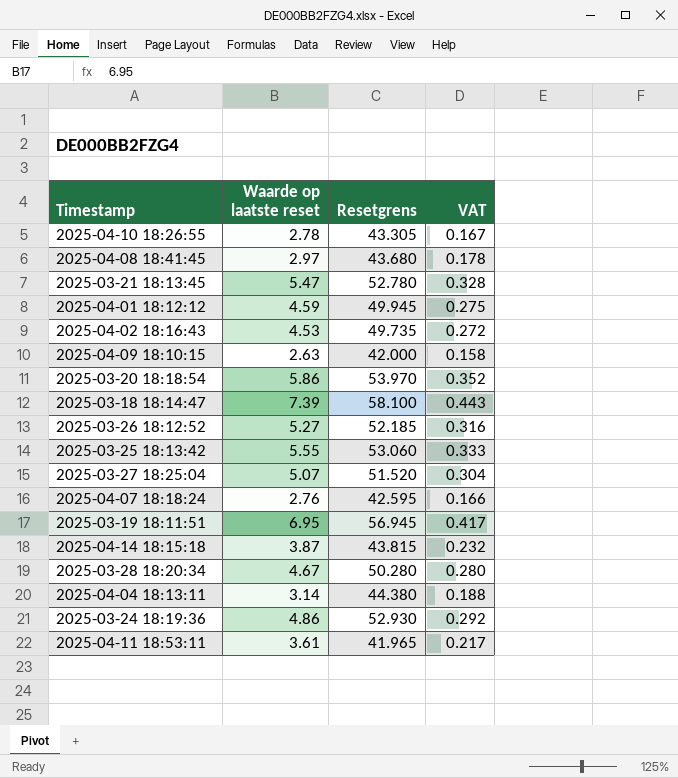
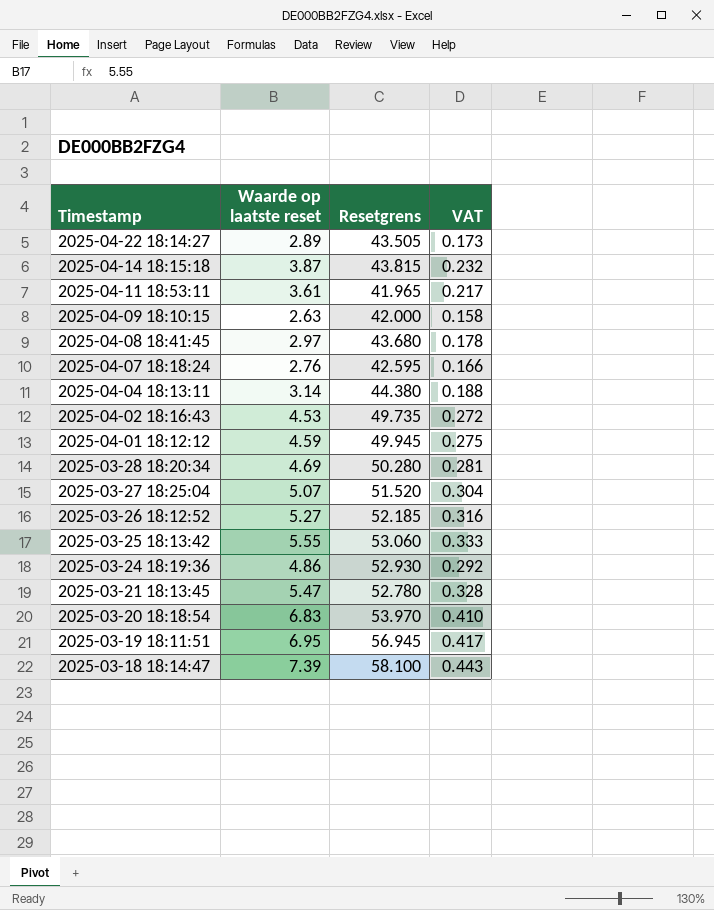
row order: none -> Timestamp descending
row 2025-04-10 18:26:55: 2.78 | 43.305 | 0.167 -> none
row 2025-04-22 18:14:27: none -> 2.89 | 43.505 | 0.173
2025-03-28 18:20:34 | Waarde op laatste reset: 4.67 -> 4.69
2025-03-28 18:20:34 | VAT: 0.280 -> 0.281
2025-03-20 18:18:54 | Waarde op laatste reset: 5.86 -> 6.83
2025-03-20 18:18:54 | VAT: 0.352 -> 0.410

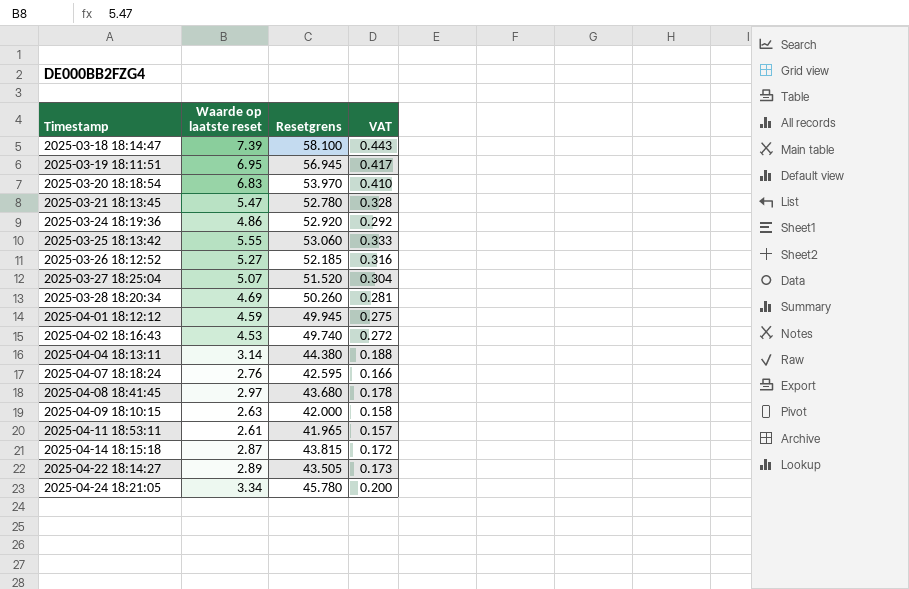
row order: Timestamp descending -> Timestamp ascending
2025-03-24 18:19:36 | Resetgrens: 52.930 -> 52.920
2025-03-28 18:20:34 | Resetgrens: 50.280 -> 50.260
2025-04-02 18:16:43 | Resetgrens: 49.735 -> 49.740
2025-04-11 18:53:11 | Waarde op laatste reset: 3.61 -> 2.61
2025-04-11 18:53:11 | VAT: 0.217 -> 0.157
2025-04-14 18:15:18 | Waarde op laatste reset: 3.87 -> 2.87
2025-04-14 18:15:18 | VAT: 0.232 -> 0.172
row 2025-04-24 18:21:05: none -> 3.34 | 45.780 | 0.200

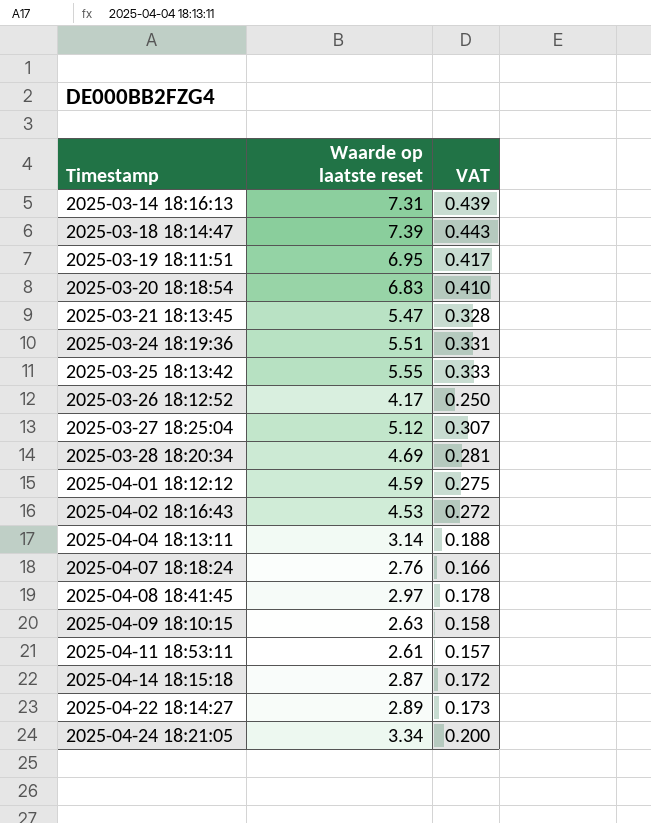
column Resetgrens | position: 3 -> none
row 2025-03-14 18:16:13: none -> 7.31 | 0.439
2025-03-24 18:19:36 | Waarde op laatste reset: 4.86 -> 5.51
2025-03-24 18:19:36 | VAT: 0.292 -> 0.331
2025-03-26 18:12:52 | Waarde op laatste reset: 5.27 -> 4.17
2025-03-26 18:12:52 | VAT: 0.316 -> 0.250
2025-03-27 18:25:04 | Waarde op laatste reset: 5.07 -> 5.12
2025-03-27 18:25:04 | VAT: 0.304 -> 0.307

